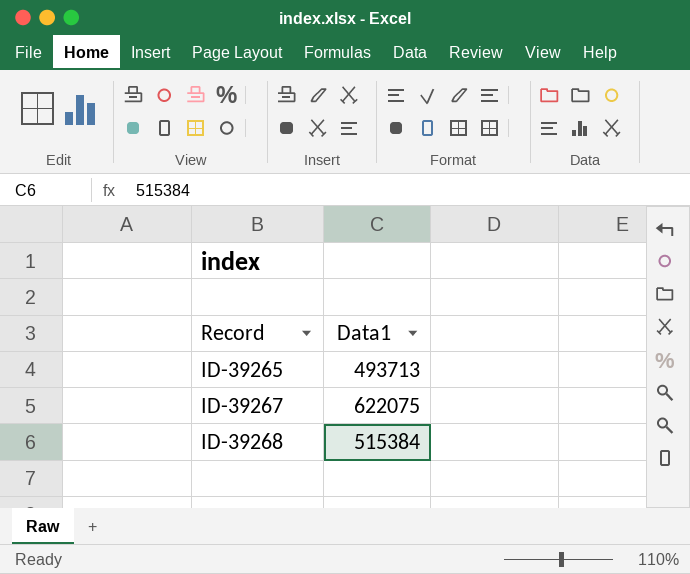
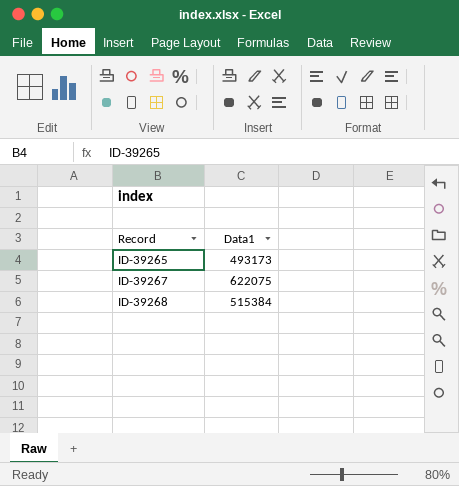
ID-39265 | Data1: 493713 -> 493173

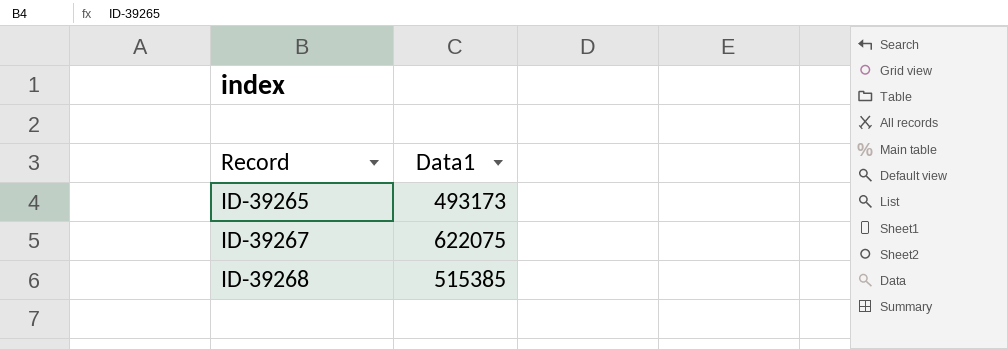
ID-39268 | Data1: 515384 -> 515385

